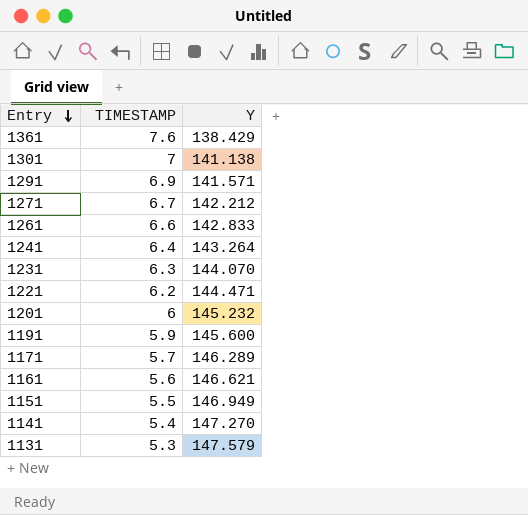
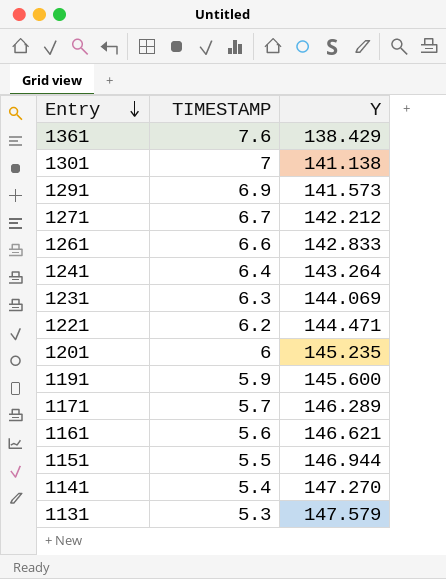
1291 | Y: 141.571 -> 141.573
1231 | Y: 144.070 -> 144.069
1201 | Y: 145.232 -> 145.235
1151 | Y: 146.949 -> 146.944

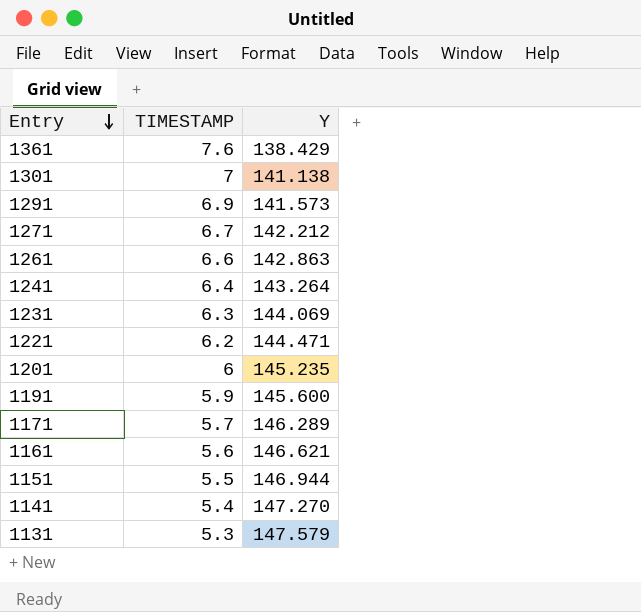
1261 | Y: 142.833 -> 142.863

